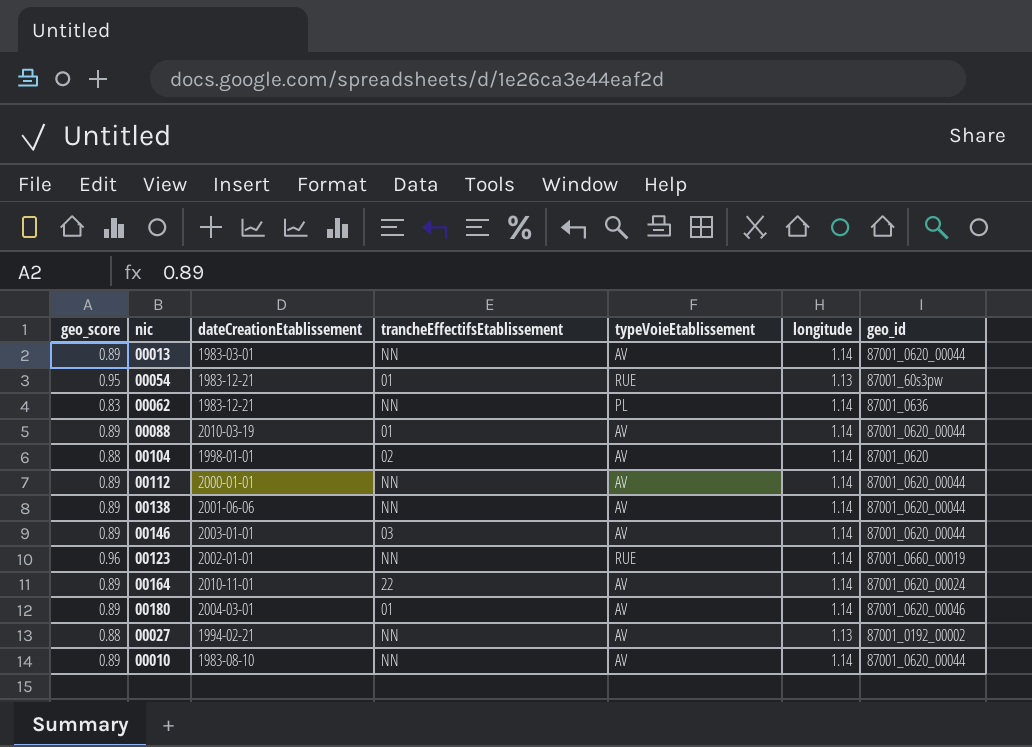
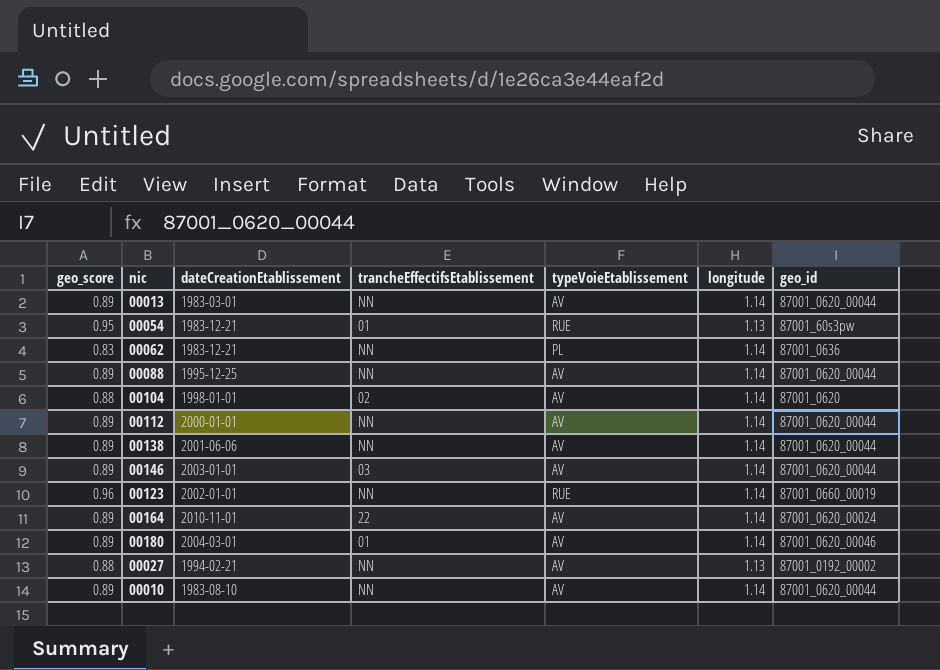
00088 | dateCreationEtablissement: 2010-03-19 -> 1995-12-25
00088 | trancheEffectifsEtablissement: 01 -> NN

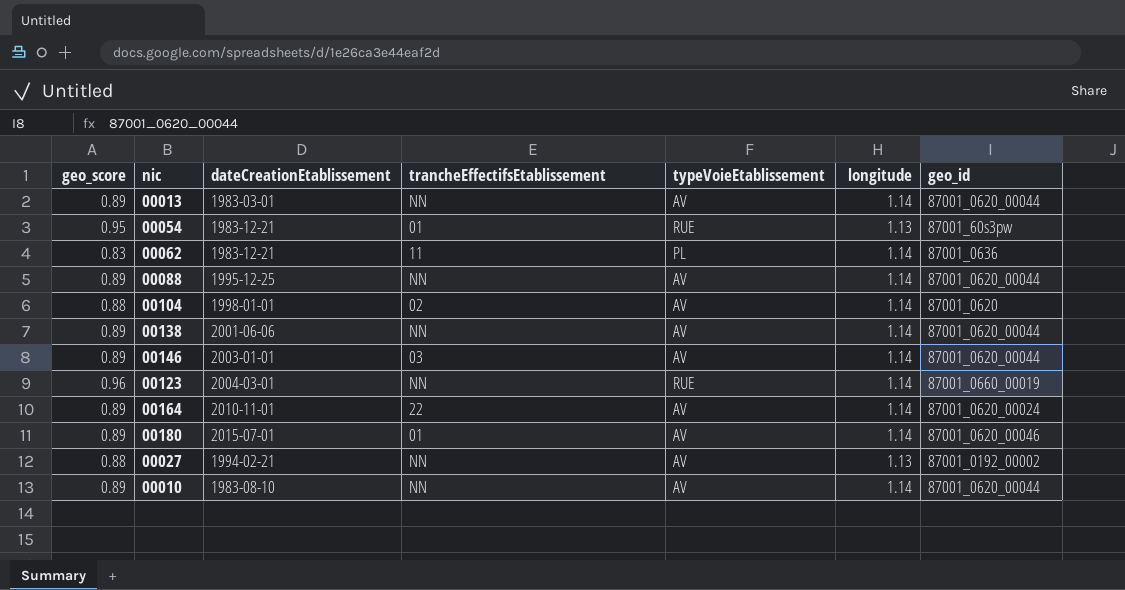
row 00112: 0.89 | 2000-01-01 | NN | AV | 1.14 | 87001_0620_00044 -> none
00062 | trancheEffectifsEtablissement: NN -> 11
00123 | dateCreationEtablissement: 2002-01-01 -> 2004-03-01
00180 | dateCreationEtablissement: 2004-03-01 -> 2015-07-01

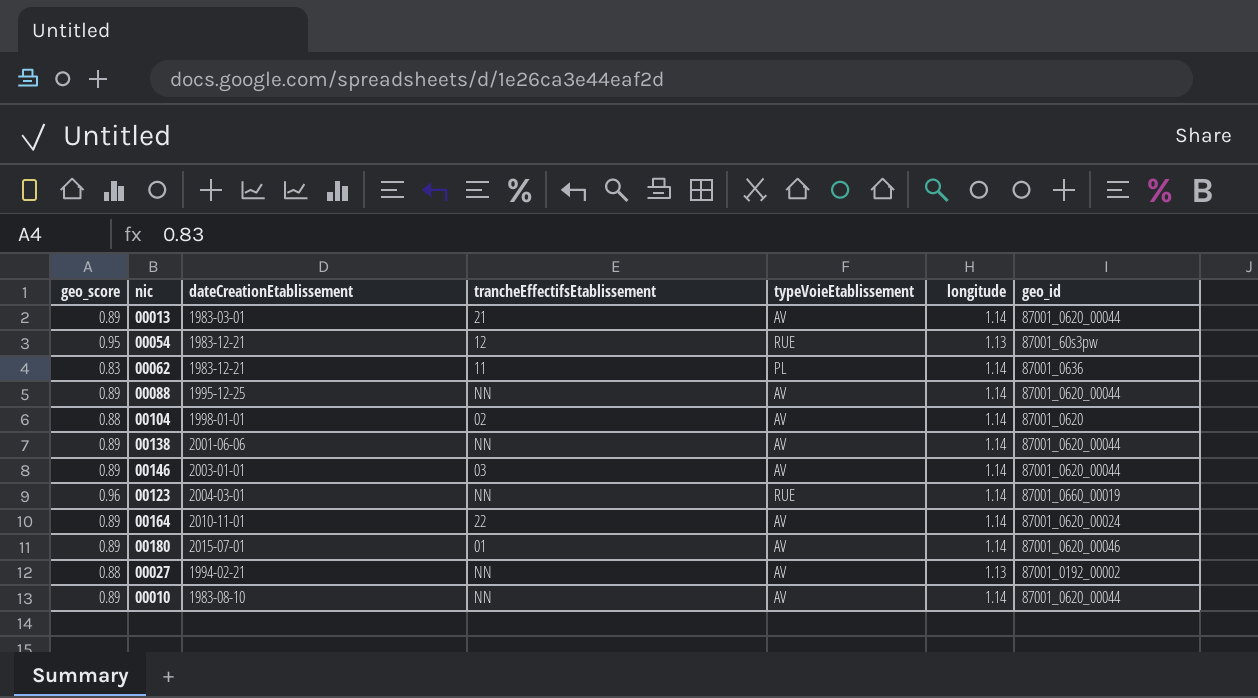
00013 | trancheEffectifsEtablissement: NN -> 21
00054 | trancheEffectifsEtablissement: 01 -> 12

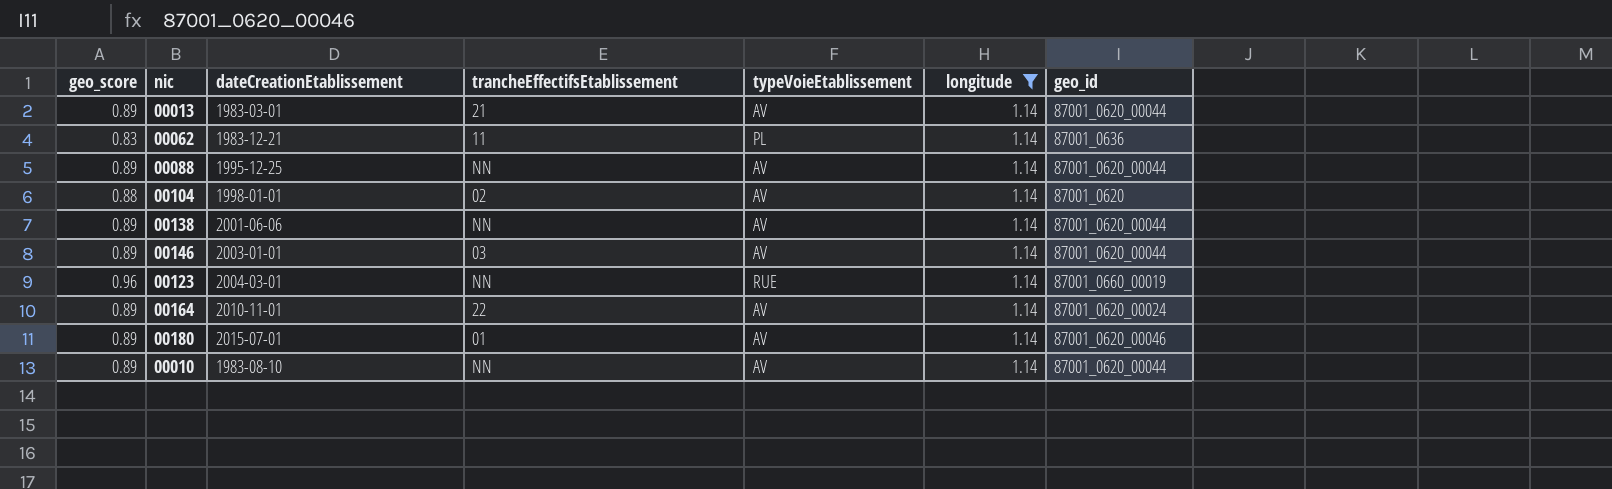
filter: none -> longitude = 1.14

